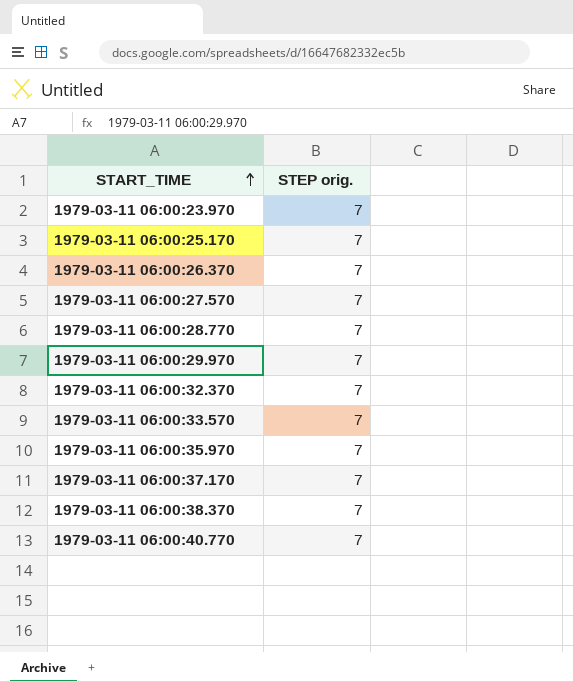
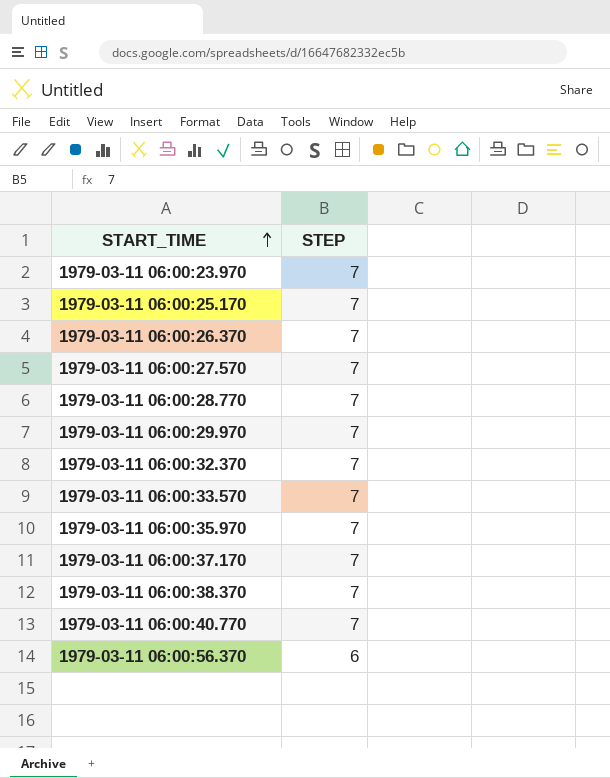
column name: STEP orig. -> STEP
row 1979-03-11 06:00:56.370: none -> 6

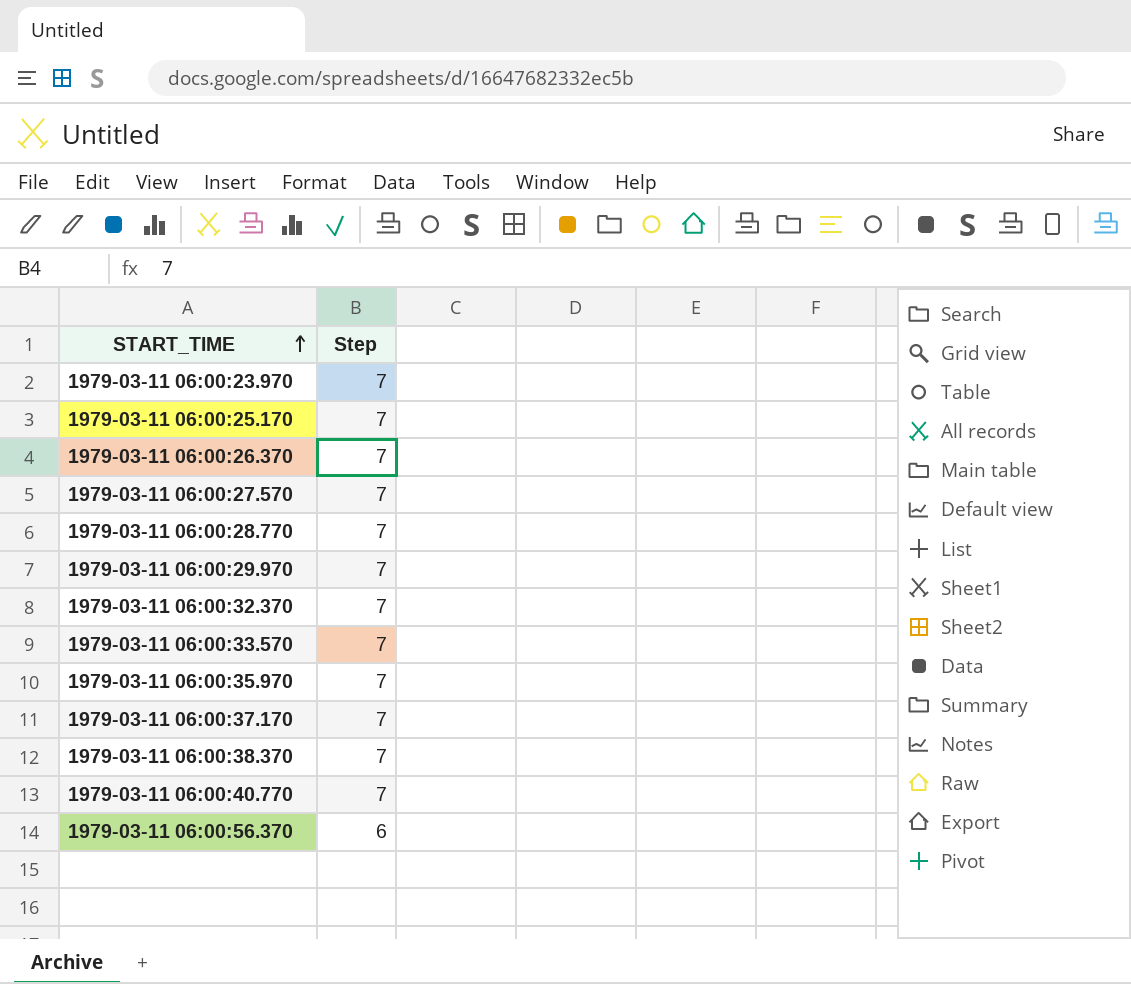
column name: STEP -> Step

